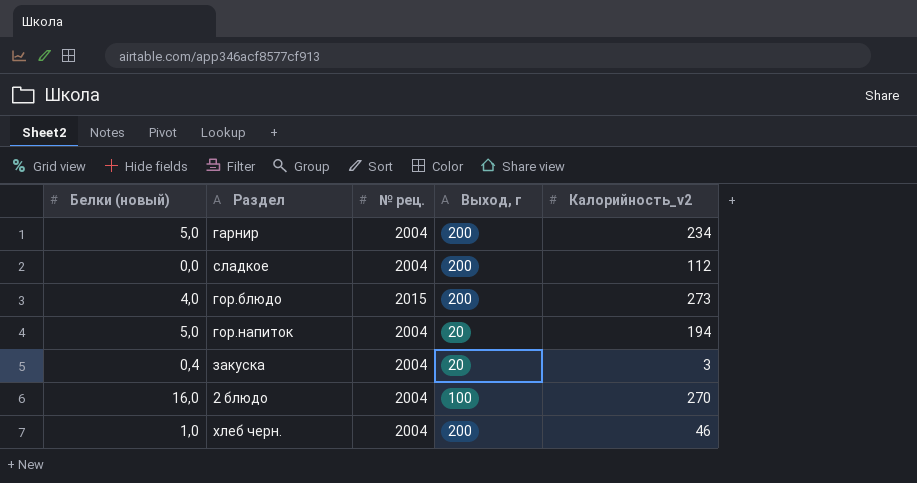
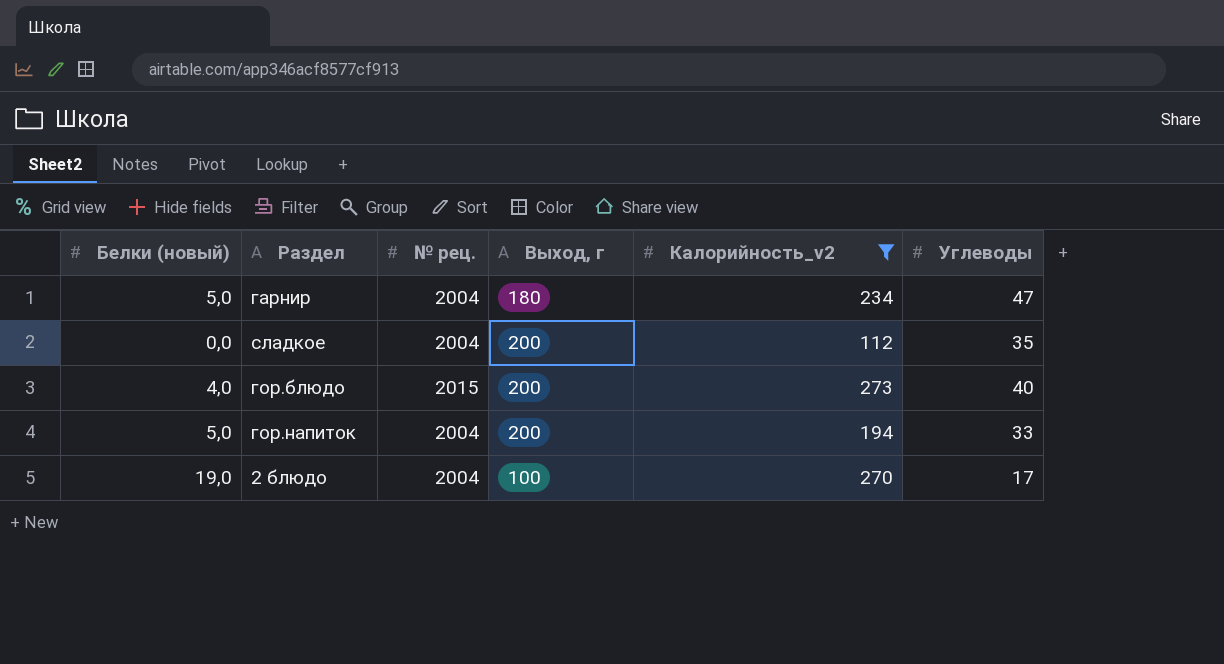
filter: none -> Калорийность_v2 >= 112
column Углеводы | position: none -> 6
гарнир | Выход, г: 200 -> 180
гор.напиток | Выход, г: 20 -> 200
2 блюдо | Белки (новый): 16,0 -> 19,0

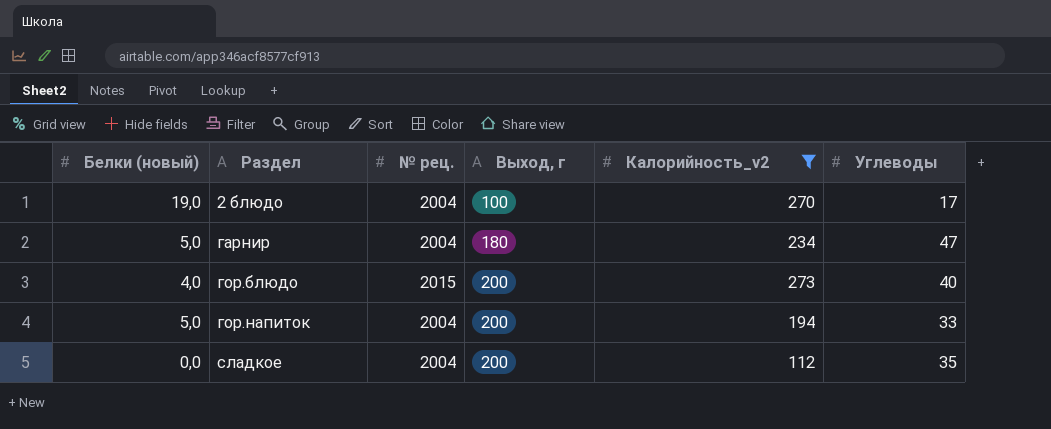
row order: none -> Раздел ascending

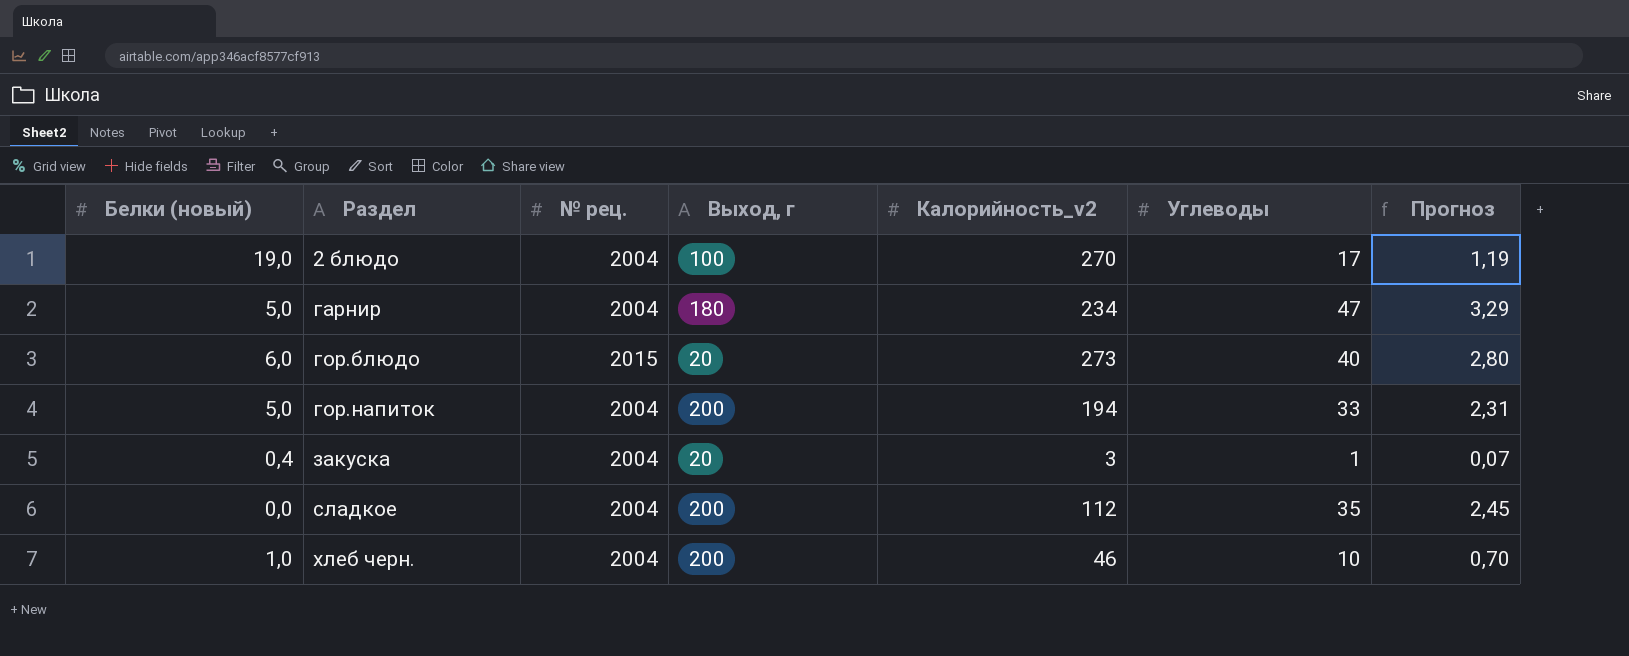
filter: Калорийность_v2 >= 112 -> none
column Прогноз | formula: none -> [Углеводы] * 0,07
гор.блюдо | Белки (новый): 4,0 -> 6,0
гор.блюдо | Выход, г: 200 -> 20

